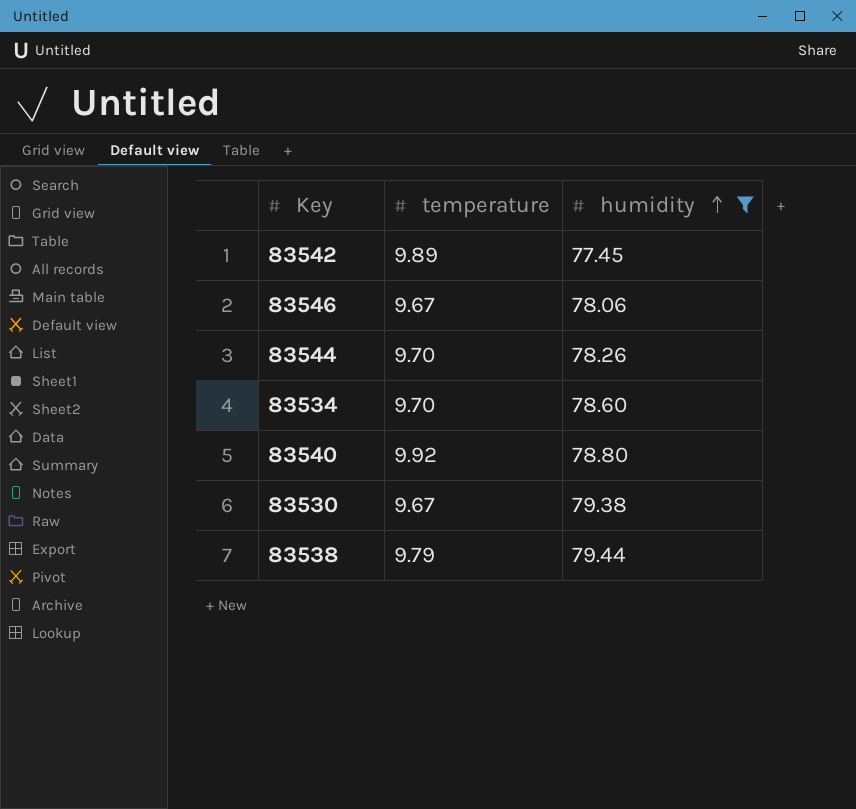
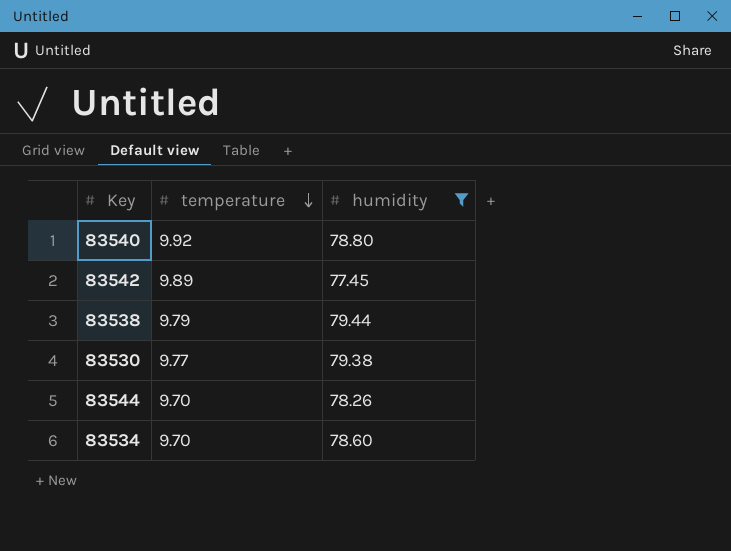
row order: humidity ascending -> temperature descending
row 83546: 9.67 | 78.06 -> none
83530 | temperature: 9.67 -> 9.77

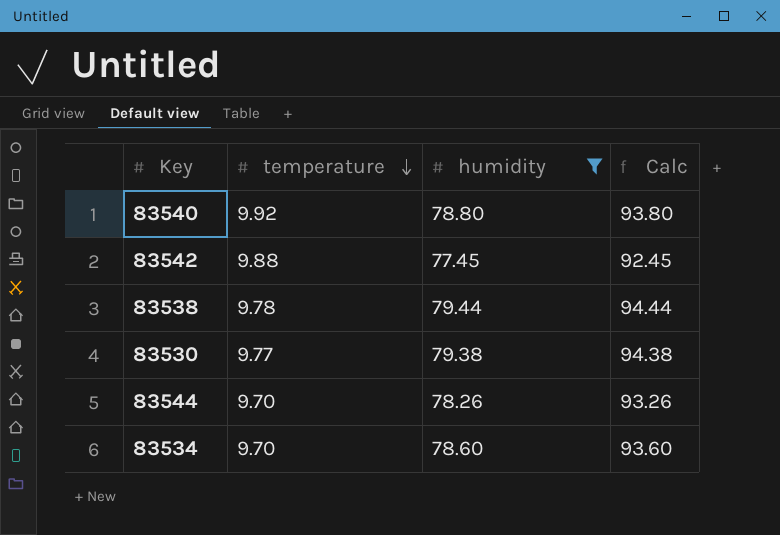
column Calc | formula: none -> [humidity] + 15
83542 | temperature: 9.89 -> 9.88
83538 | temperature: 9.79 -> 9.78

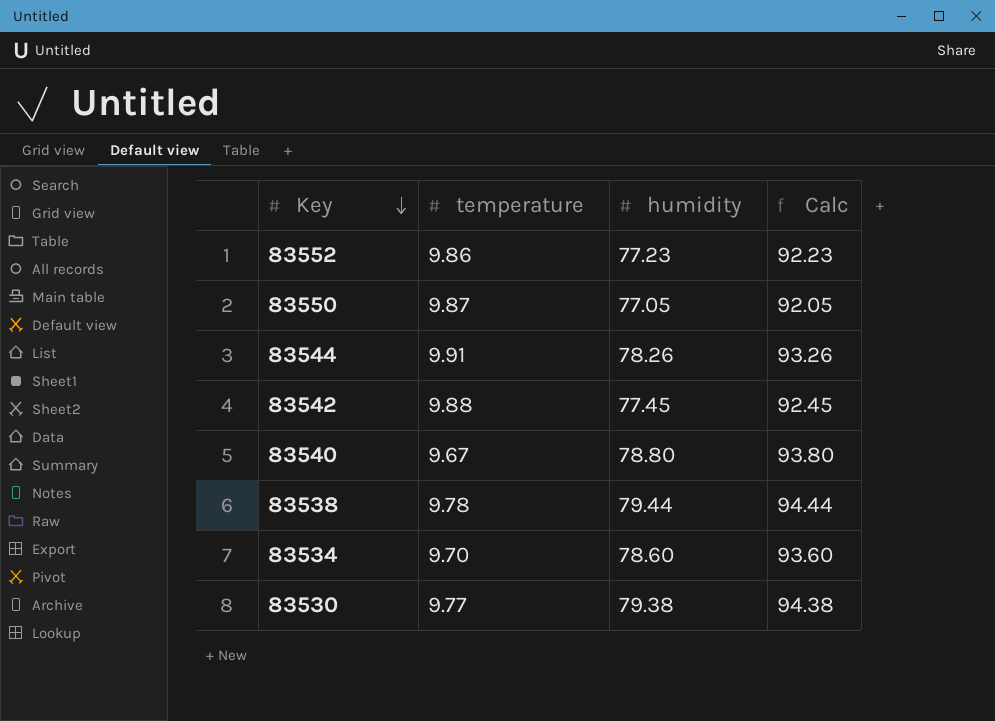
filter: humidity >= 77.45 -> none
row order: temperature descending -> Key descending
83544 | temperature: 9.70 -> 9.91
83540 | temperature: 9.92 -> 9.67

